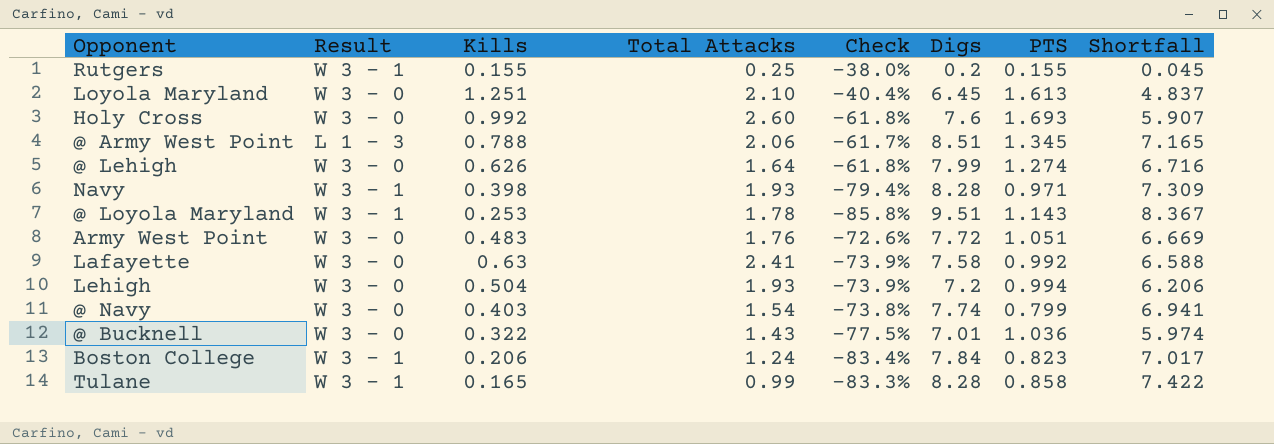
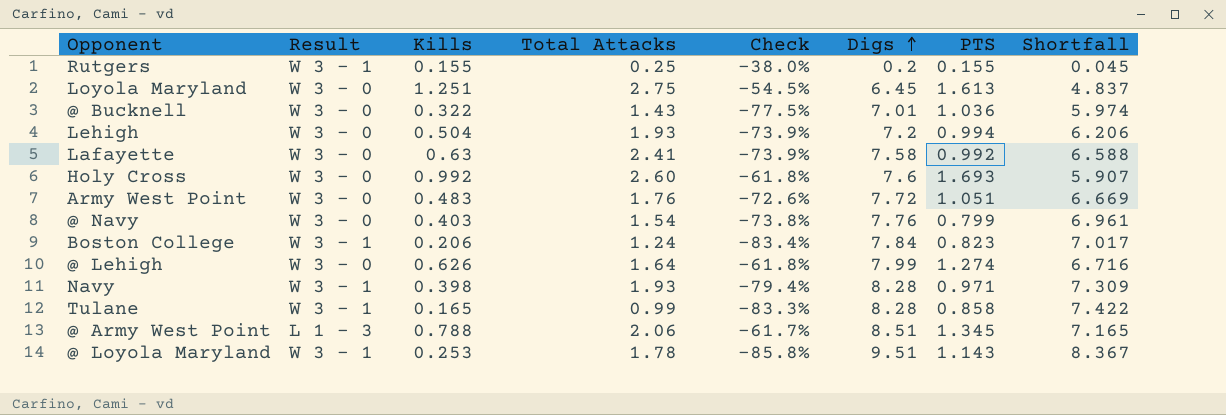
row order: none -> Digs ascending
Loyola Maryland | Total Attacks: 2.10 -> 2.75
Loyola Maryland | Check: -40.4% -> -54.5%
@ Navy | Digs: 7.74 -> 7.76
@ Navy | Shortfall: 6.941 -> 6.961

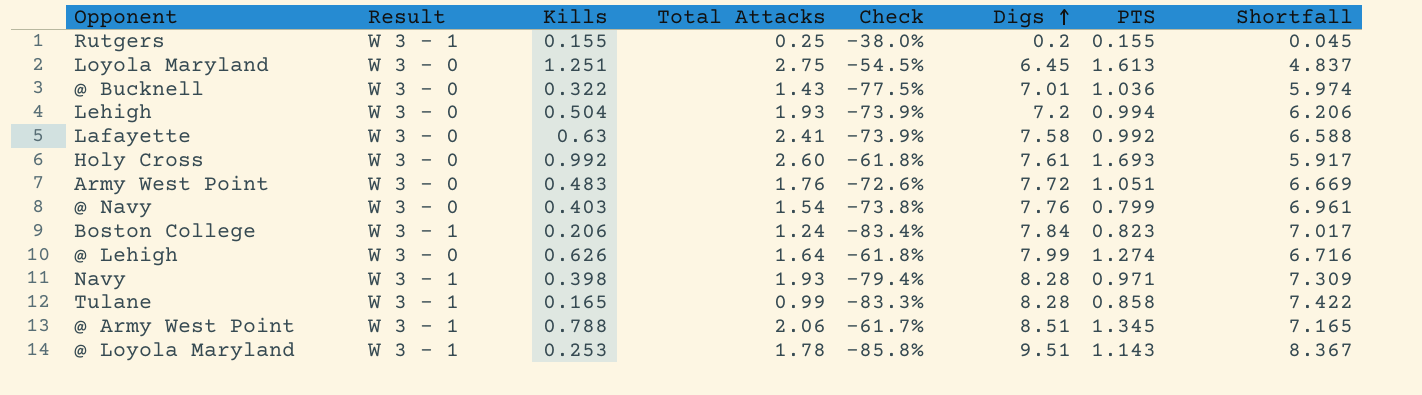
Holy Cross | Digs: 7.6 -> 7.61
Holy Cross | Shortfall: 5.907 -> 5.917
@ Army West Point | Result: L 1 - 3 -> W 3 - 1

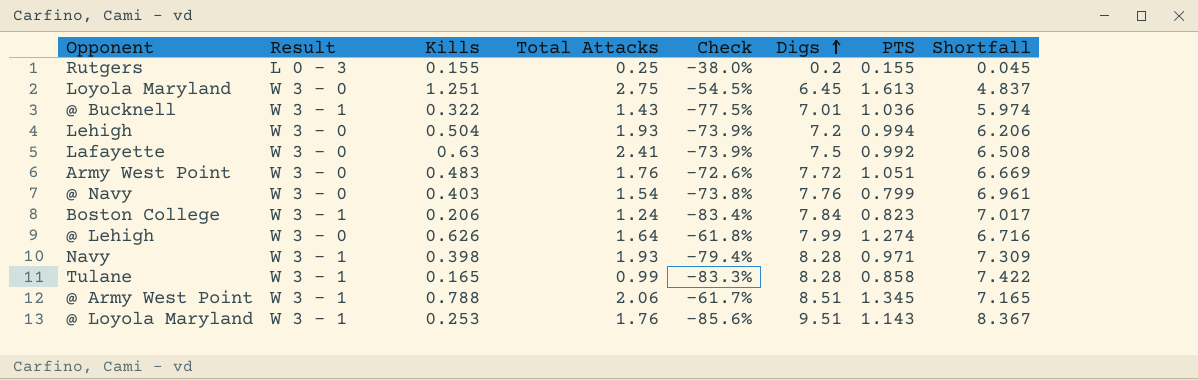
row Holy Cross: W 3 - 0 | 0.992 | 2.60 | -61.8% | 7.61 | 1.693 | 5.917 -> none
Rutgers | Result: W 3 - 1 -> L 0 - 3
@ Bucknell | Result: W 3 - 0 -> W 3 - 1
Lafayette | Digs: 7.58 -> 7.5
Lafayette | Shortfall: 6.588 -> 6.508
@ Loyola Maryland | Total Attacks: 1.78 -> 1.76
@ Loyola Maryland | Check: -85.8% -> -85.6%

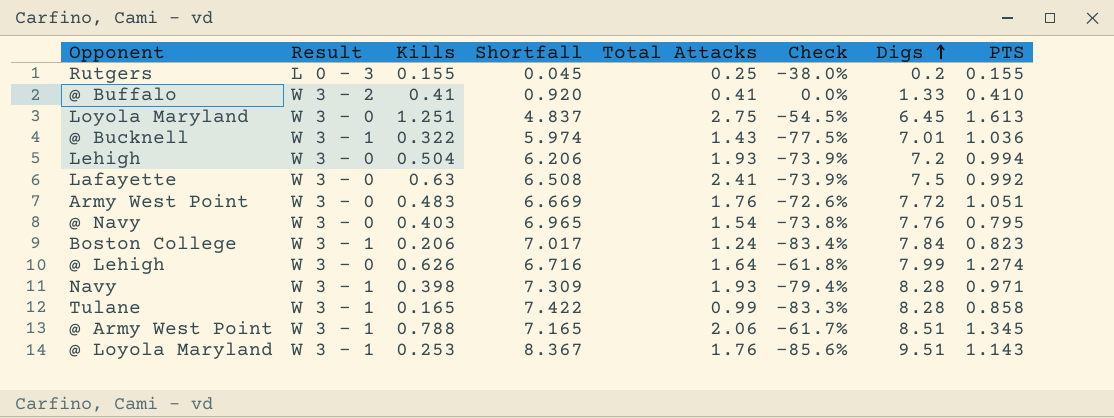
column Shortfall | position: 8 -> 4
row @ Buffalo: none -> W 3 - 2 | 0.41 | 0.920 | 0.41 | 0.0% | 1.33 | 0.410
@ Navy | Shortfall: 6.961 -> 6.965
@ Navy | PTS: 0.799 -> 0.795

